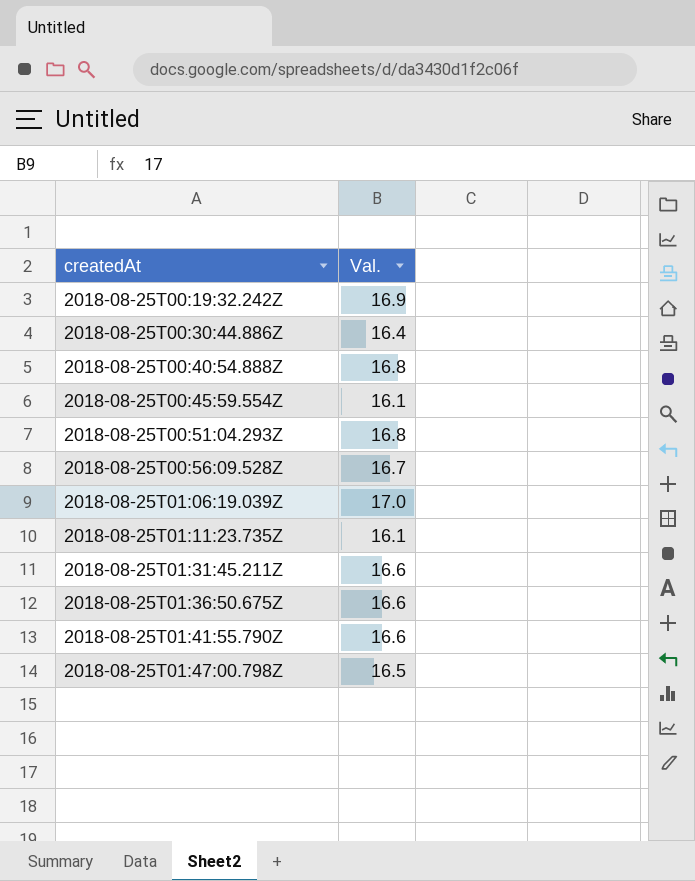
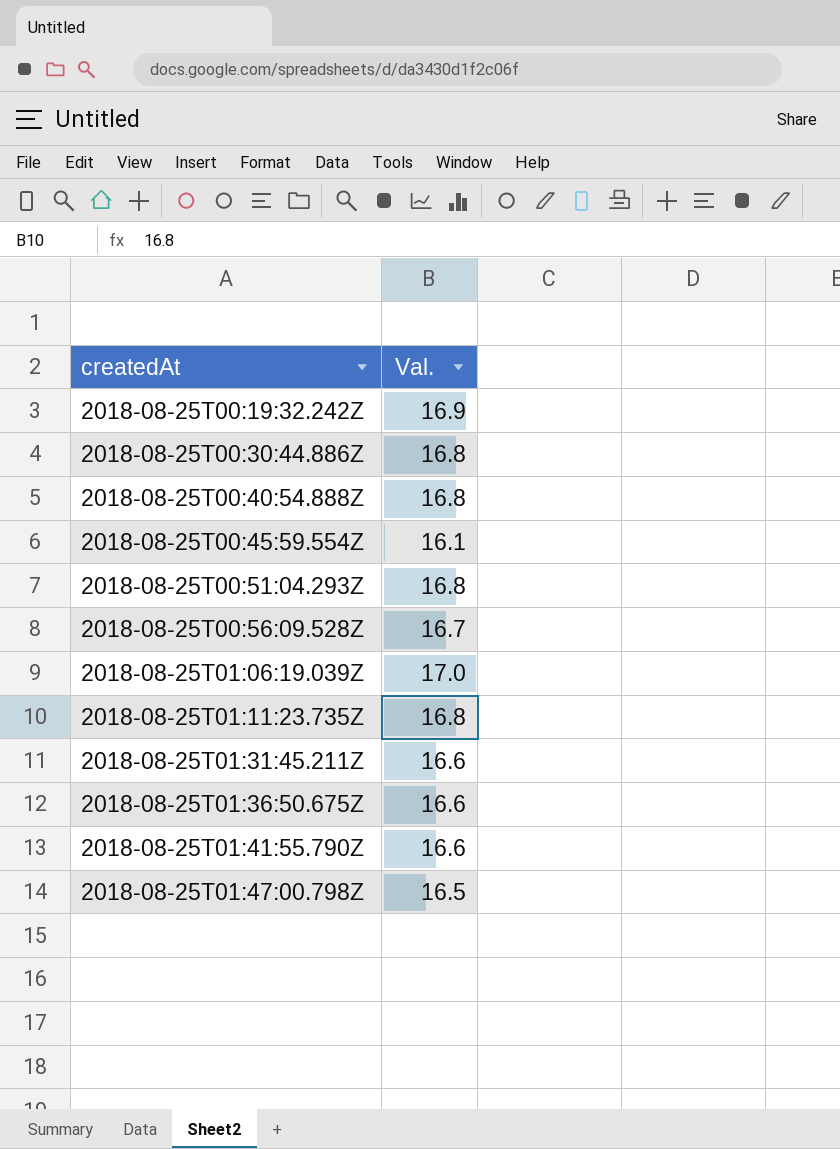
2018-08-25T00:30:44.886Z | Val.: 16.4 -> 16.8
2018-08-25T01:11:23.735Z | Val.: 16.1 -> 16.8

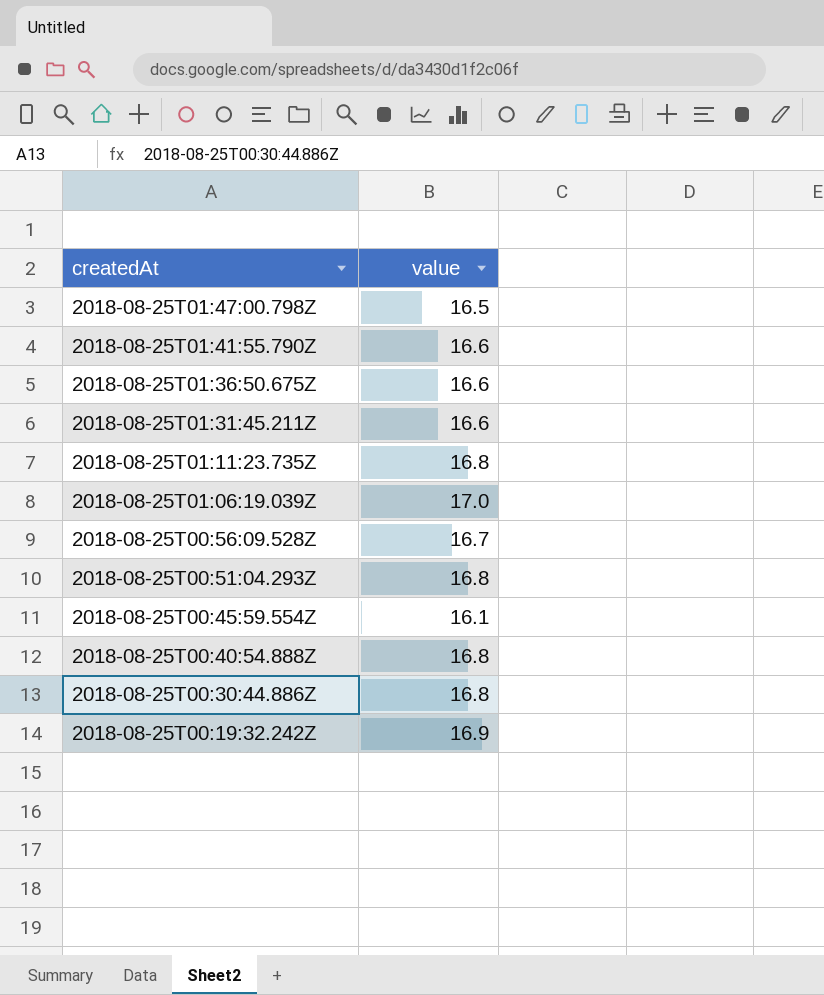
row order: createdAt ascending -> createdAt descending
column name: Val. -> value

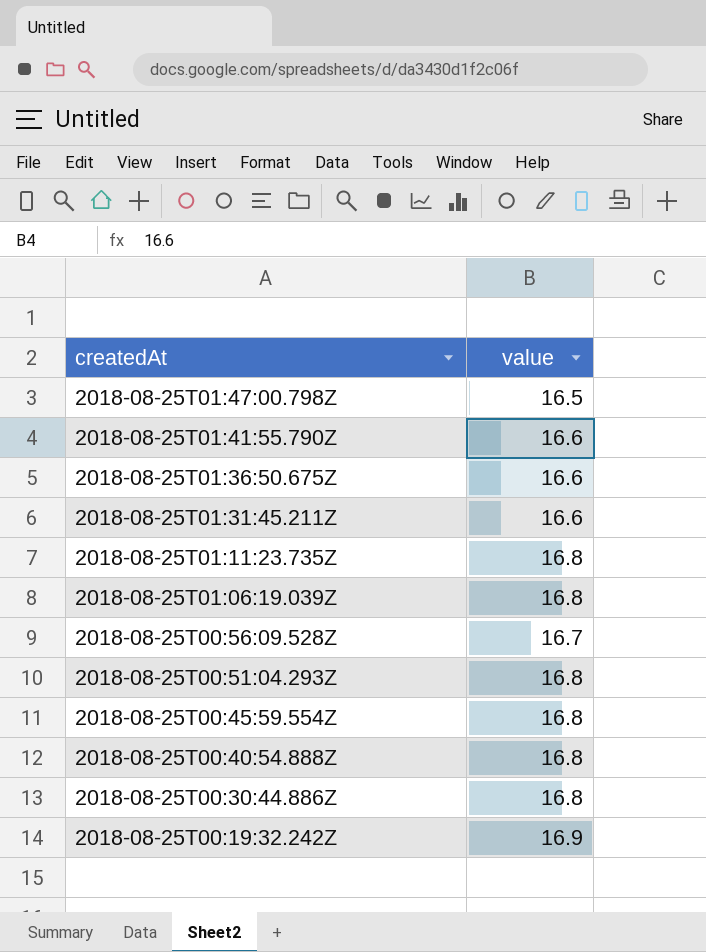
2018-08-25T01:06:19.039Z | value: 17.0 -> 16.8
2018-08-25T00:45:59.554Z | value: 16.1 -> 16.8

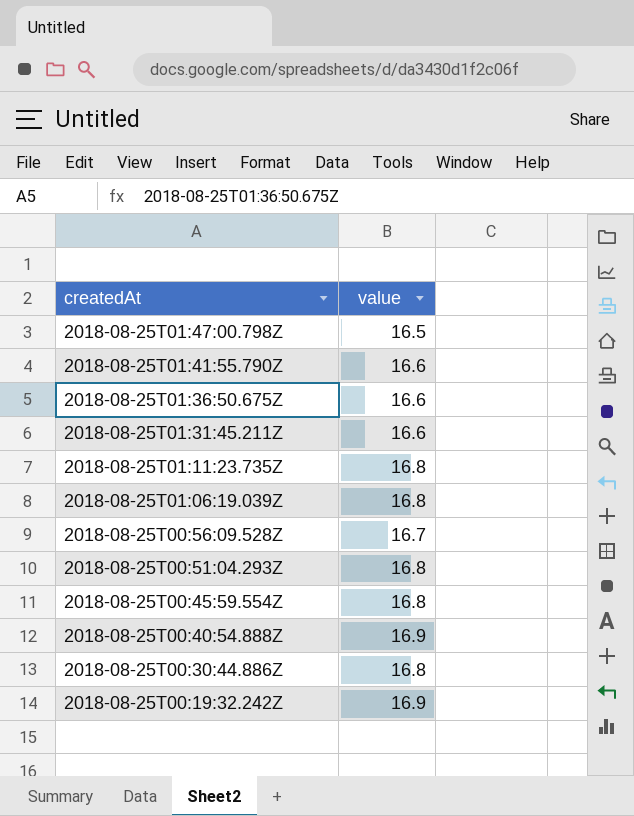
2018-08-25T00:40:54.888Z | value: 16.8 -> 16.9

